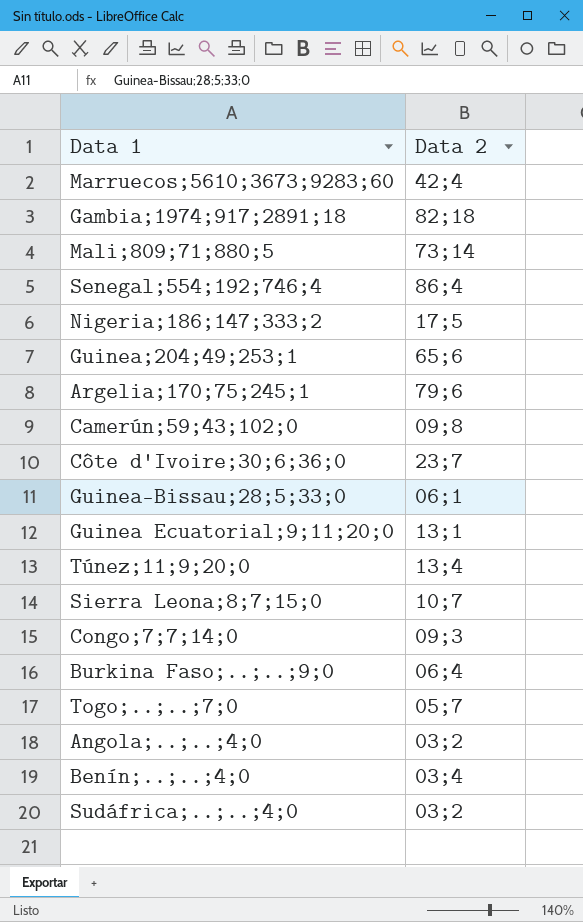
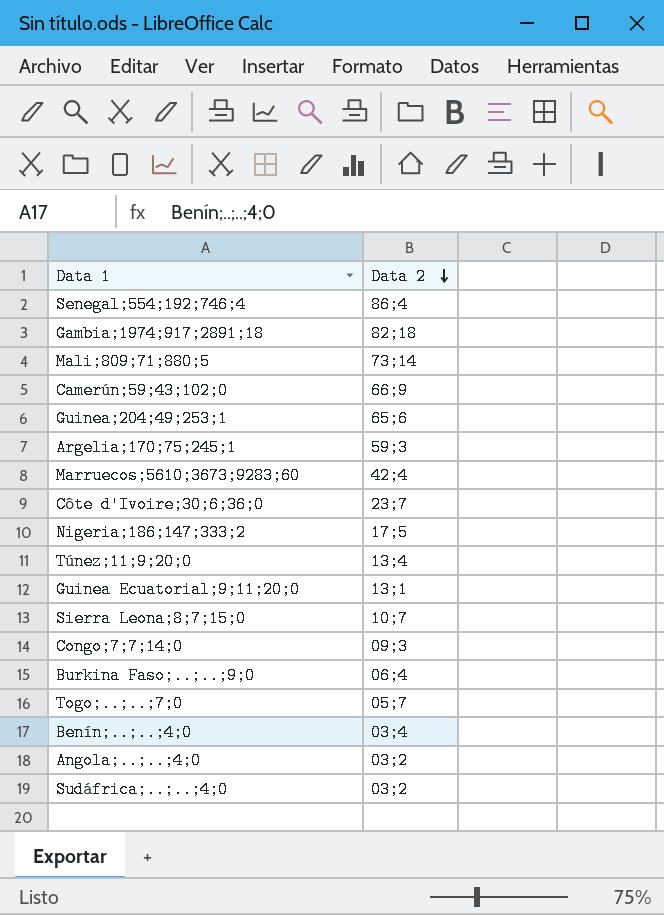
row order: none -> Data 2 descending
row Guinea-Bissau;28;5;33;0: 06;1 -> none
Camerún;59;43;102;0 | Data 2: 09;8 -> 66;9
Argelia;170;75;245;1 | Data 2: 79;6 -> 59;3

